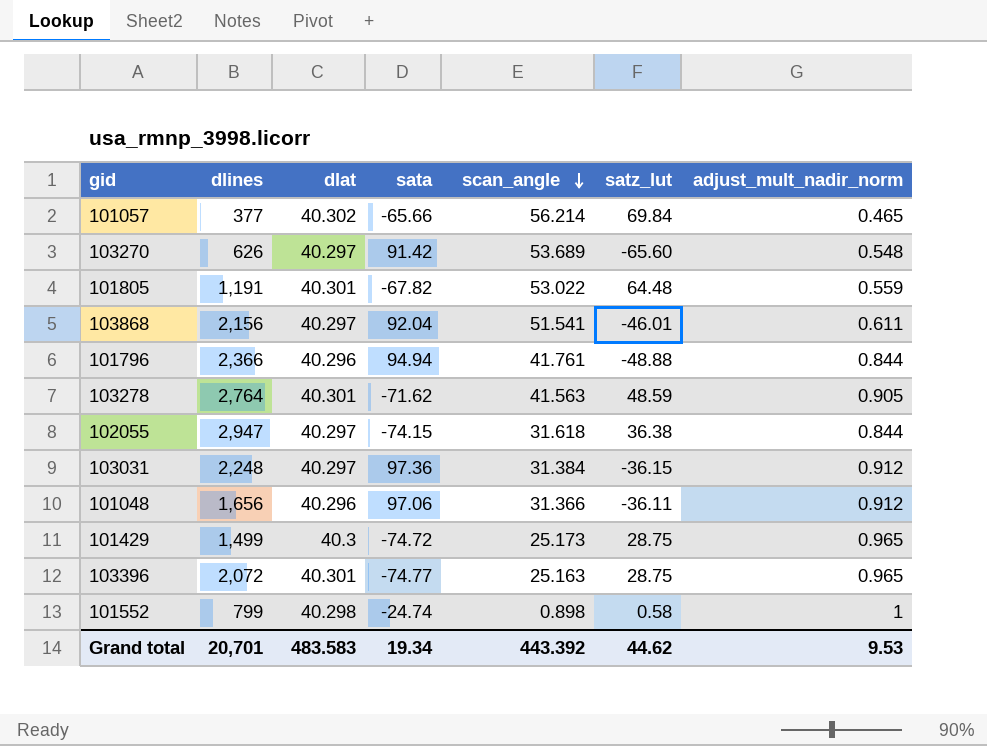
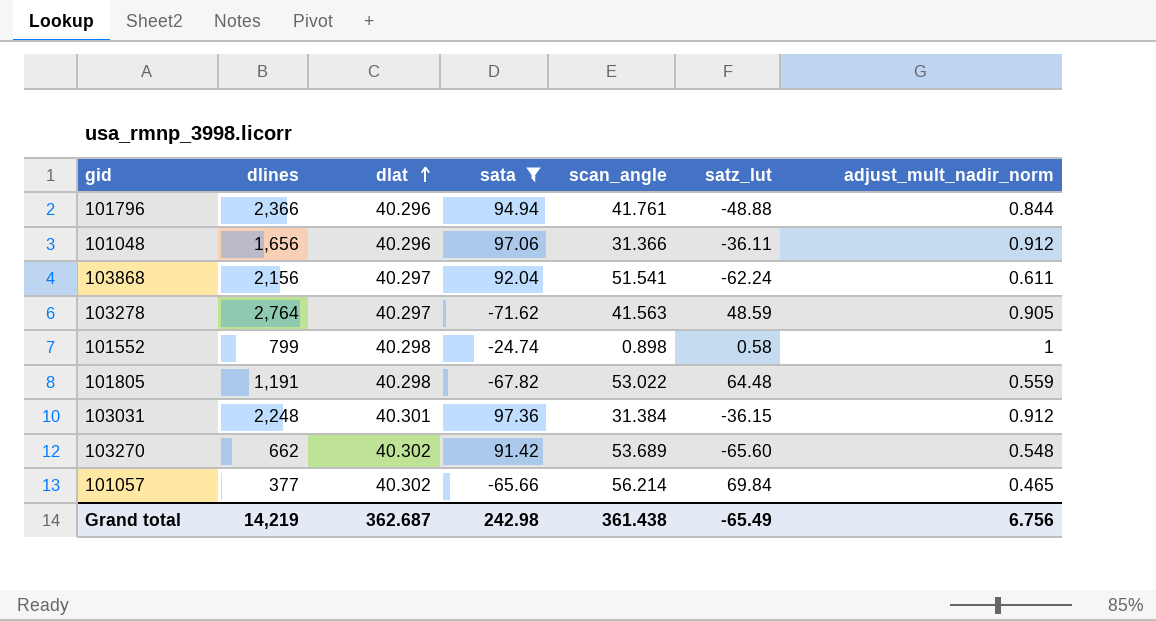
filter: none -> sata >= -71.62
row order: scan_angle descending -> dlat ascending
103868 | satz_lut: -46.01 -> -62.24
103278 | dlat: 40.301 -> 40.297
101805 | dlat: 40.301 -> 40.298
103031 | dlat: 40.297 -> 40.301
103270 | dlines: 626 -> 662
103270 | dlat: 40.297 -> 40.302
Grand total | dlines: 20,701 -> 14,219
Grand total | dlat: 483.583 -> 362.687
Grand total | sata: 19.34 -> 242.98
Grand total | scan_angle: 443.392 -> 361.438
Grand total | satz_lut: 44.62 -> -65.49
Grand total | adjust_mult_nadir_norm: 9.53 -> 6.756

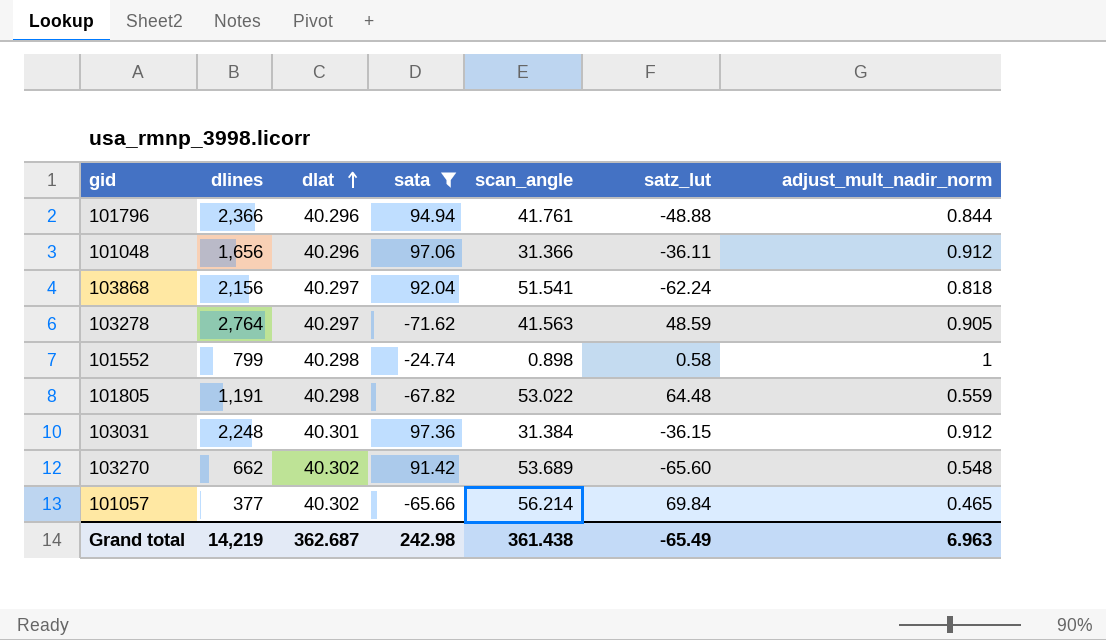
103868 | adjust_mult_nadir_norm: 0.611 -> 0.818
Grand total | adjust_mult_nadir_norm: 6.756 -> 6.963

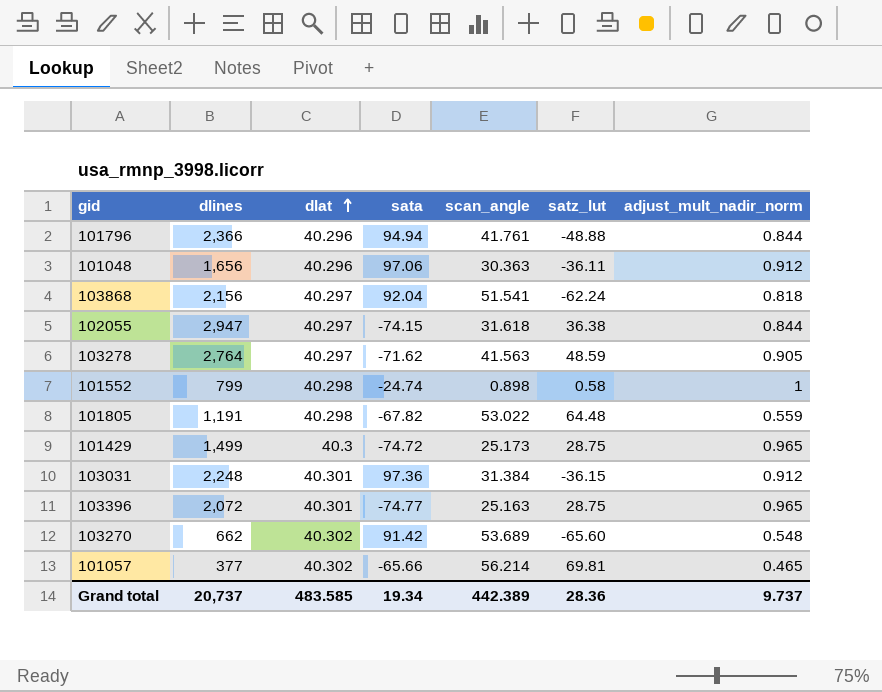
filter: sata >= -71.62 -> none
101048 | scan_angle: 31.366 -> 30.363
101057 | satz_lut: 69.84 -> 69.81
Grand total | dlines: 14,219 -> 20,737
Grand total | dlat: 362.687 -> 483.585
Grand total | sata: 242.98 -> 19.34
Grand total | scan_angle: 361.438 -> 442.389
Grand total | satz_lut: -65.49 -> 28.36
Grand total | adjust_mult_nadir_norm: 6.963 -> 9.737

